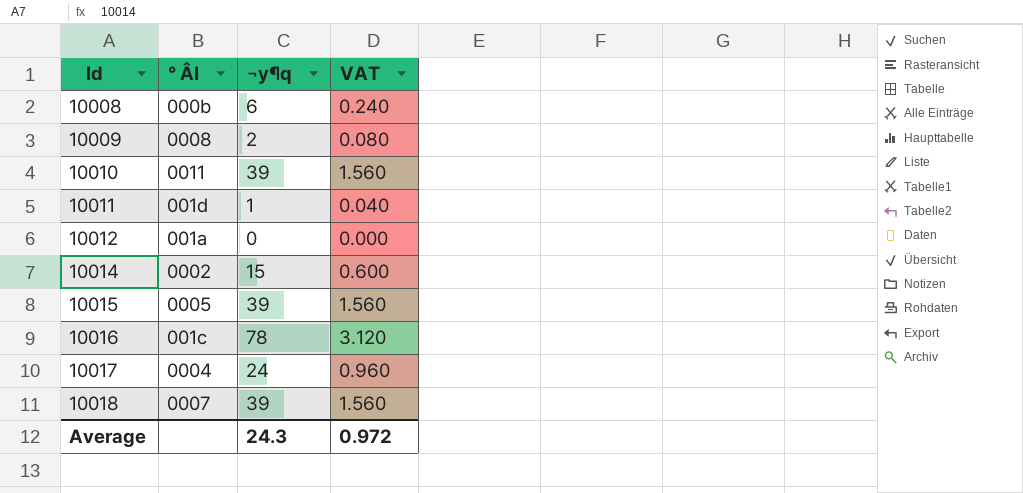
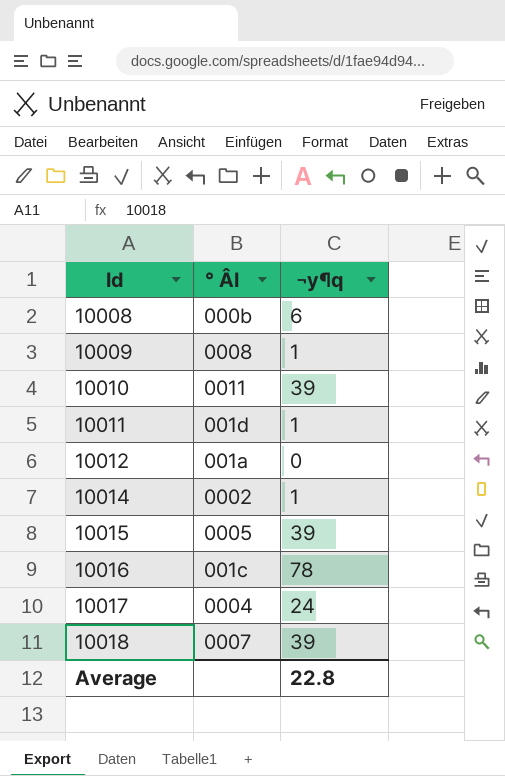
column VAT | formula: [¬y¶q] * 0.04 -> none
10009 | ¬y¶q: 2 -> 1
10014 | ¬y¶q: 15 -> 1
Average | ¬y¶q: 24.3 -> 22.8

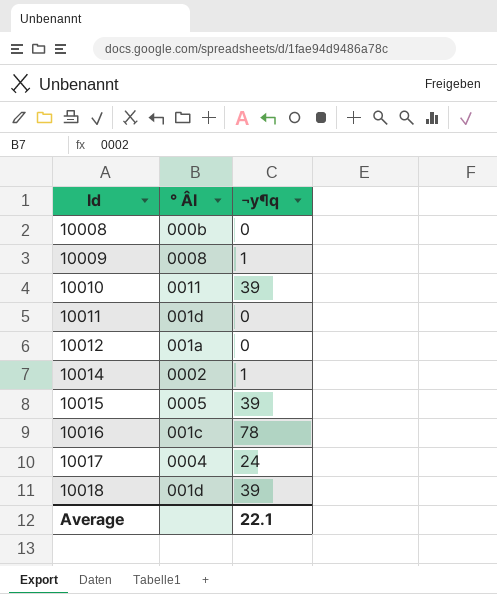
10008 | ¬y¶q: 6 -> 0
10011 | ¬y¶q: 1 -> 0
10018 | ° ÂI: 0007 -> 001d
Average | ¬y¶q: 22.8 -> 22.1

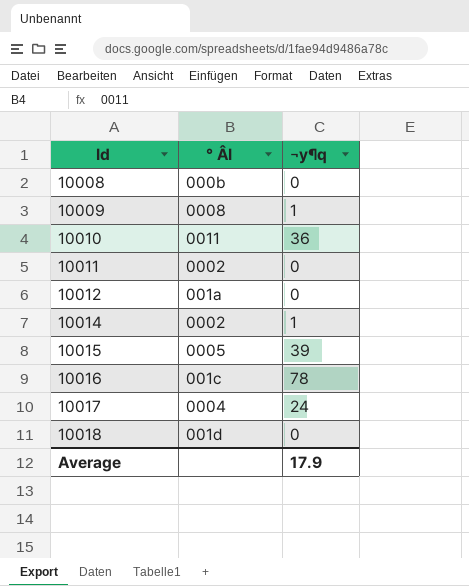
10010 | ¬y¶q: 39 -> 36
10011 | ° ÂI: 001d -> 0002
10018 | ¬y¶q: 39 -> 0
Average | ¬y¶q: 22.1 -> 17.9

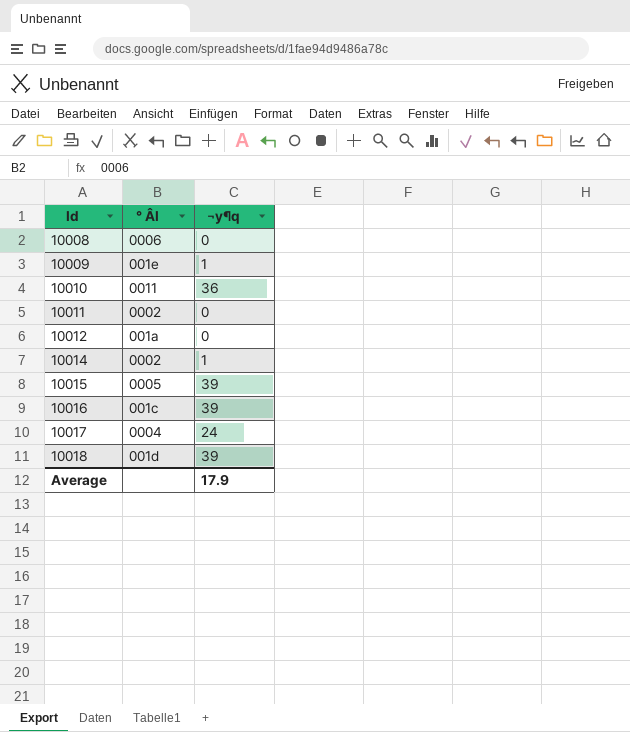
10008 | ° ÂI: 000b -> 0006
10009 | ° ÂI: 0008 -> 001e
10016 | ¬y¶q: 78 -> 39
10018 | ¬y¶q: 0 -> 39

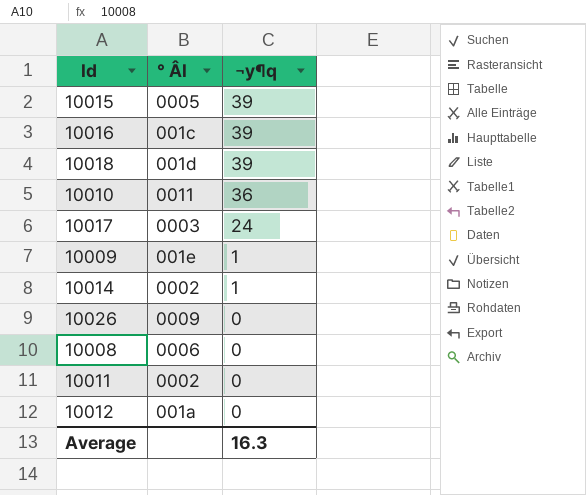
row order: Id ascending -> ¬y¶q descending
10017 | ° ÂI: 0004 -> 0003
row 10026: none -> 0009 | 0
Average | ¬y¶q: 17.9 -> 16.3

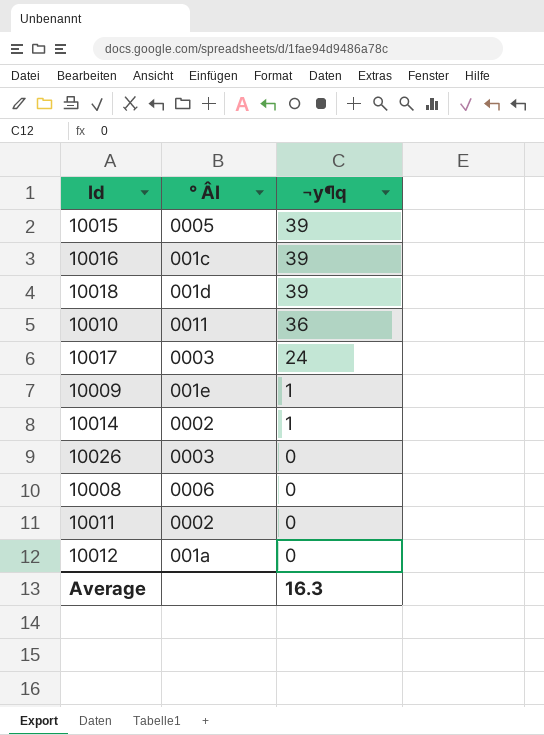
10026 | ° ÂI: 0009 -> 0003

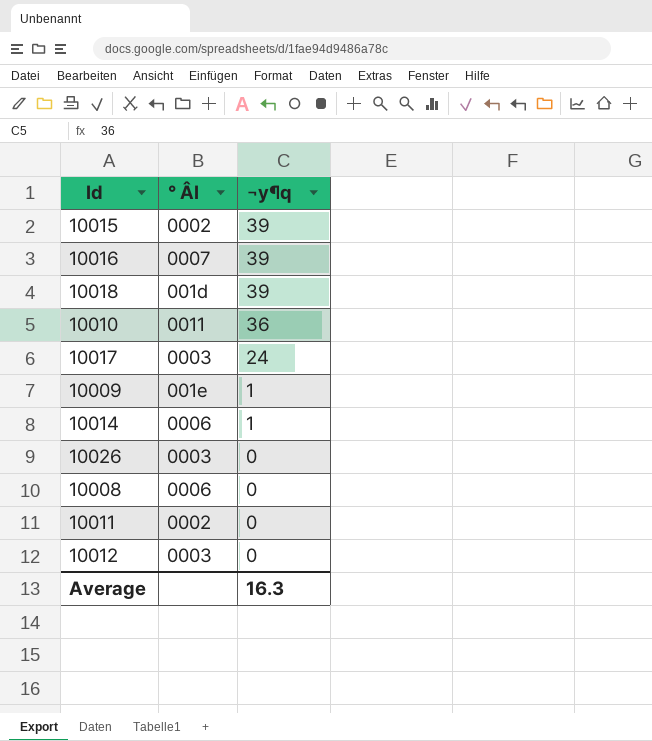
10015 | ° ÂI: 0005 -> 0002
10016 | ° ÂI: 001c -> 0007
10014 | ° ÂI: 0002 -> 0006
10012 | ° ÂI: 001a -> 0003

